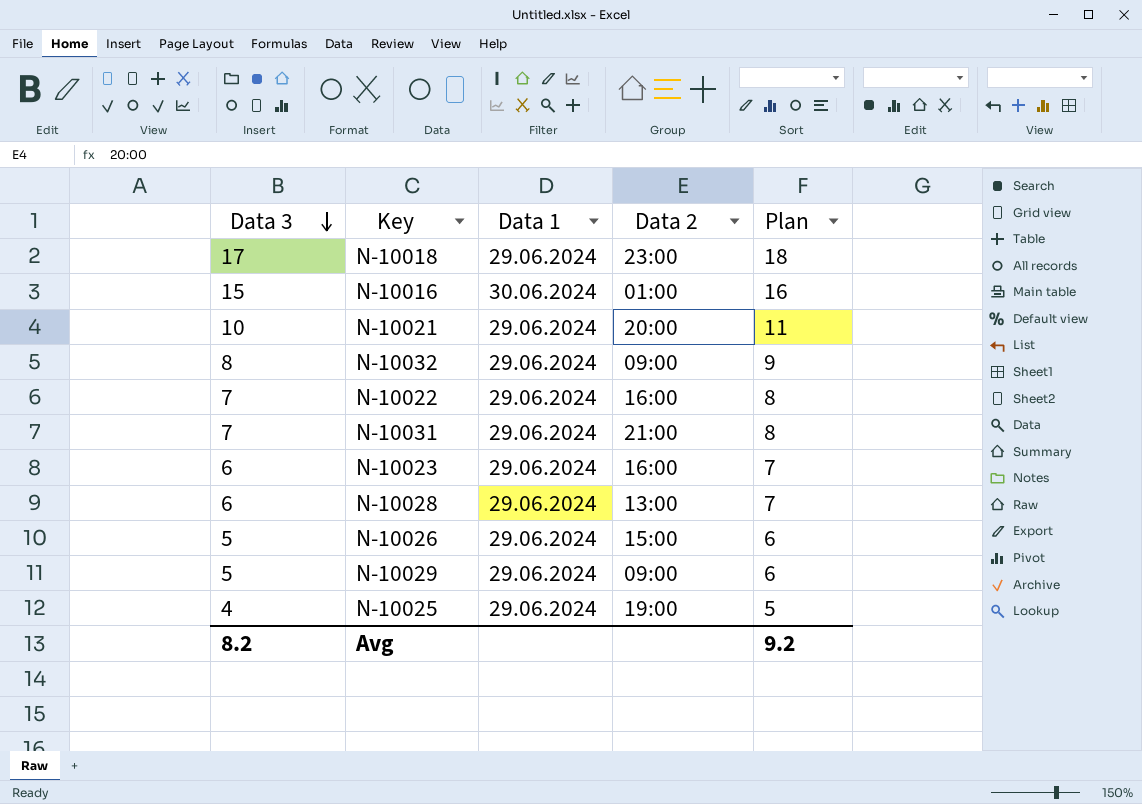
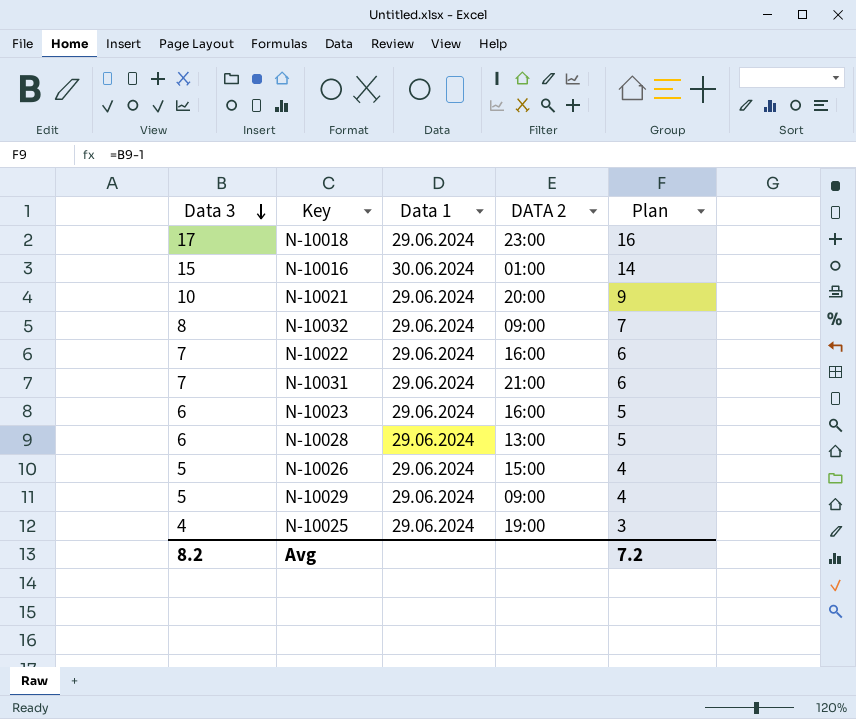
column name: Data 2 -> DATA 2
column Plan | formula: [Data 3] + 1 -> [Data 3] - 1
Avg | Plan: 9.2 -> 7.2

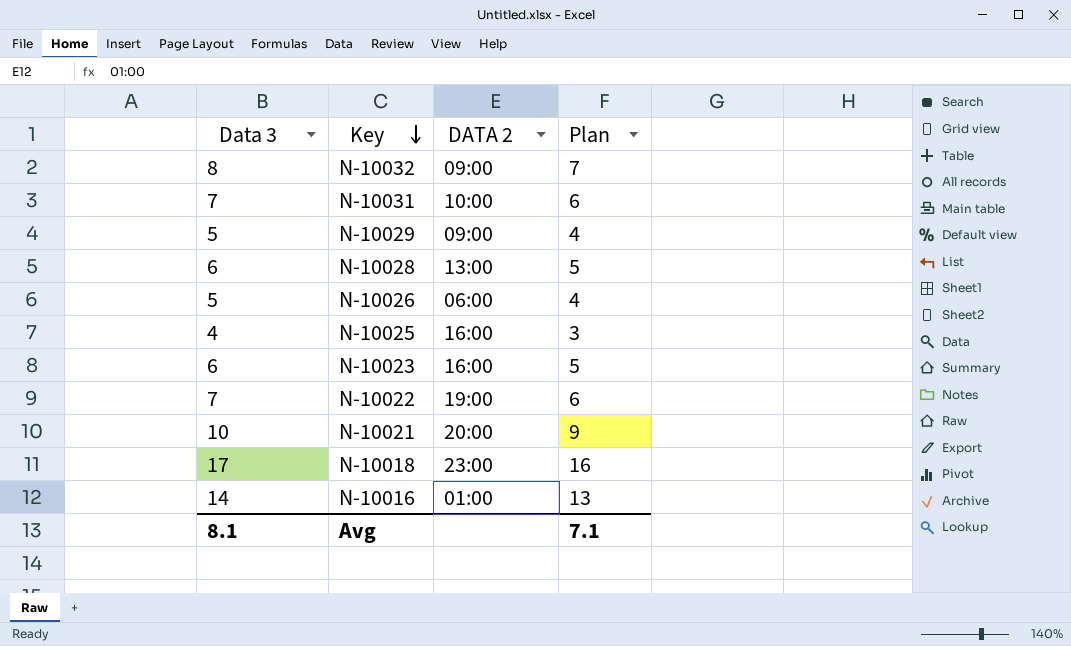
row order: Data 3 descending -> Key descending
column Data 1 | position: 3 -> none
N-10031 | DATA 2: 21:00 -> 10:00
N-10026 | DATA 2: 15:00 -> 06:00
N-10025 | DATA 2: 19:00 -> 16:00
N-10022 | DATA 2: 16:00 -> 19:00
N-10016 | Data 3: 15 -> 14
N-10016 | Plan: 14 -> 13
Avg | Data 3: 8.2 -> 8.1
Avg | Plan: 7.2 -> 7.1

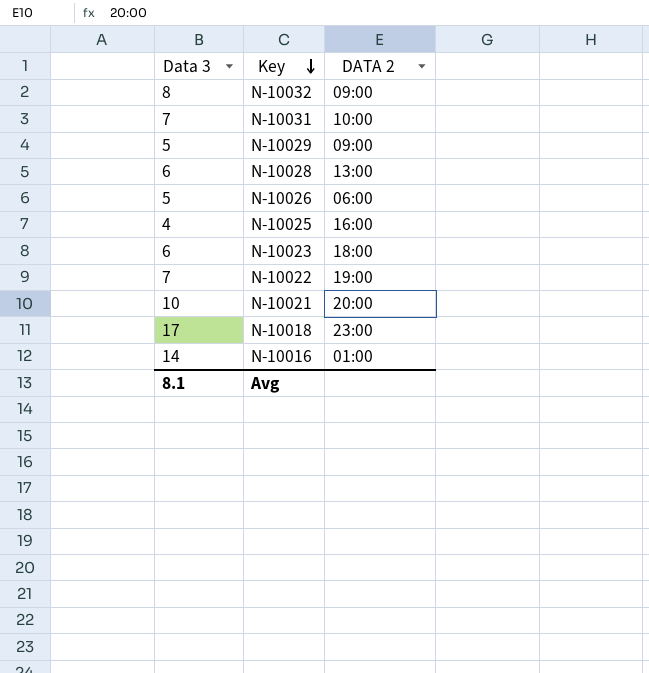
column Plan | formula: [Data 3] - 1 -> none
N-10023 | DATA 2: 16:00 -> 18:00

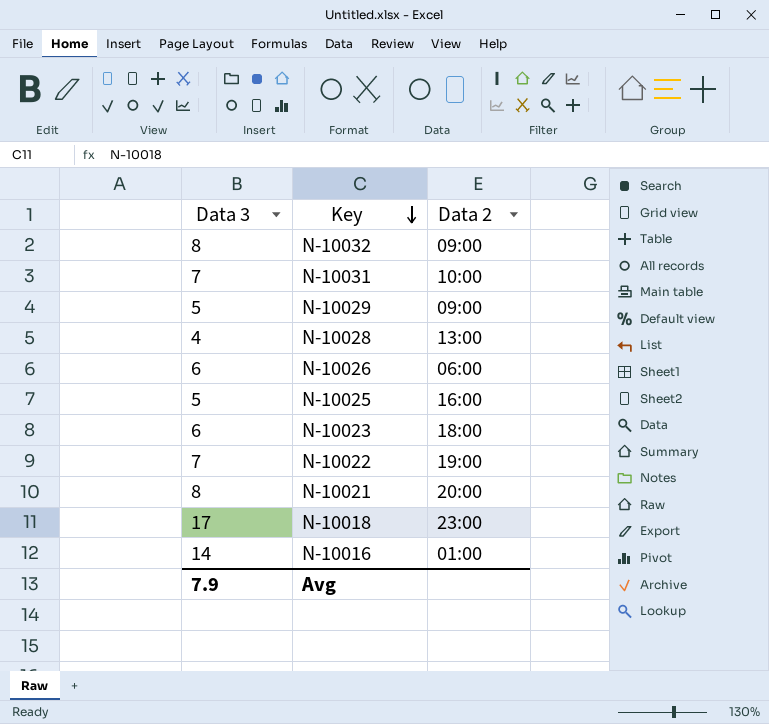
column name: DATA 2 -> Data 2
N-10028 | Data 3: 6 -> 4
N-10026 | Data 3: 5 -> 6
N-10025 | Data 3: 4 -> 5
N-10021 | Data 3: 10 -> 8
Avg | Data 3: 8.1 -> 7.9

